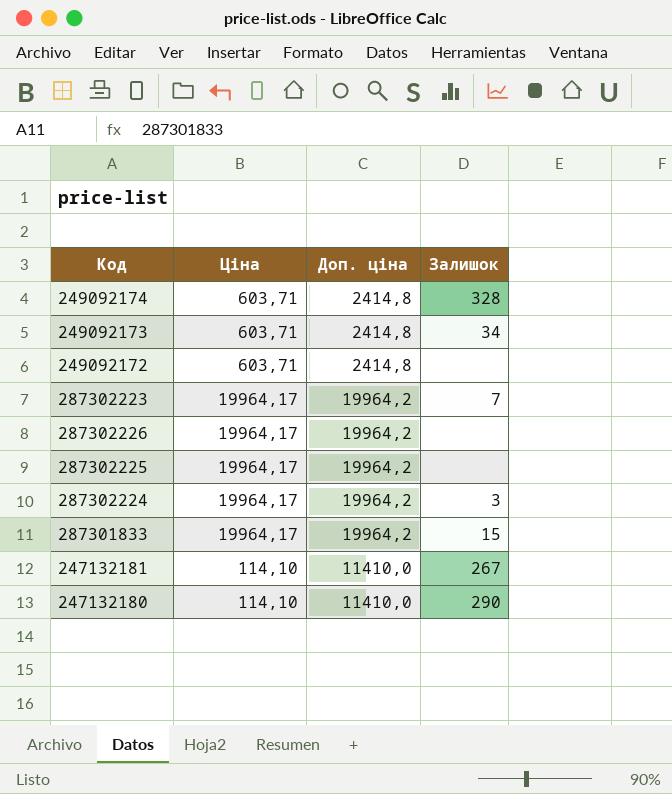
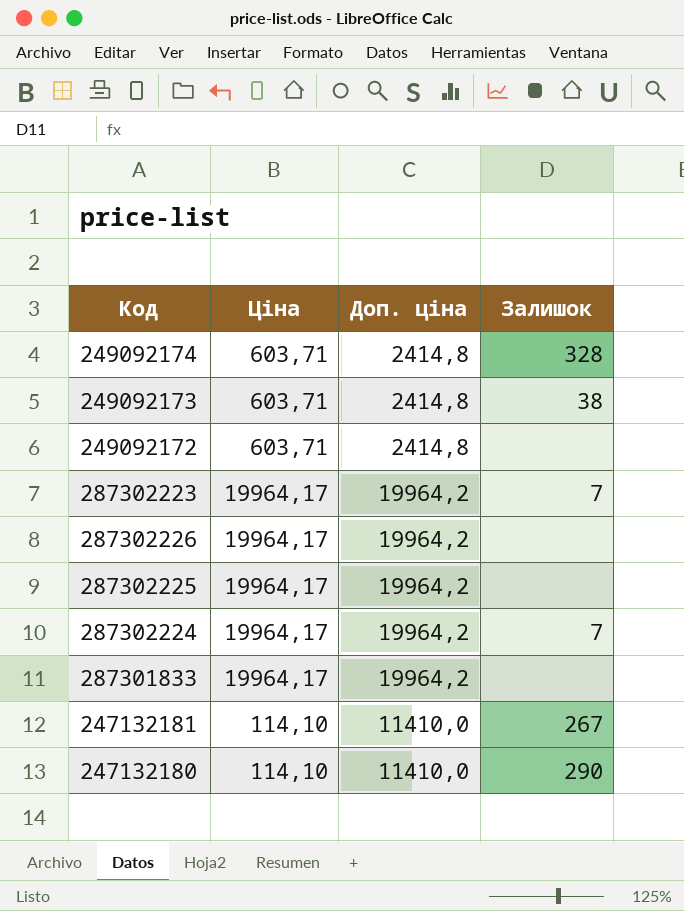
249092173 | Залишок: 34 -> 38
287302224 | Залишок: 3 -> 7
287301833 | Залишок: 15 -> none

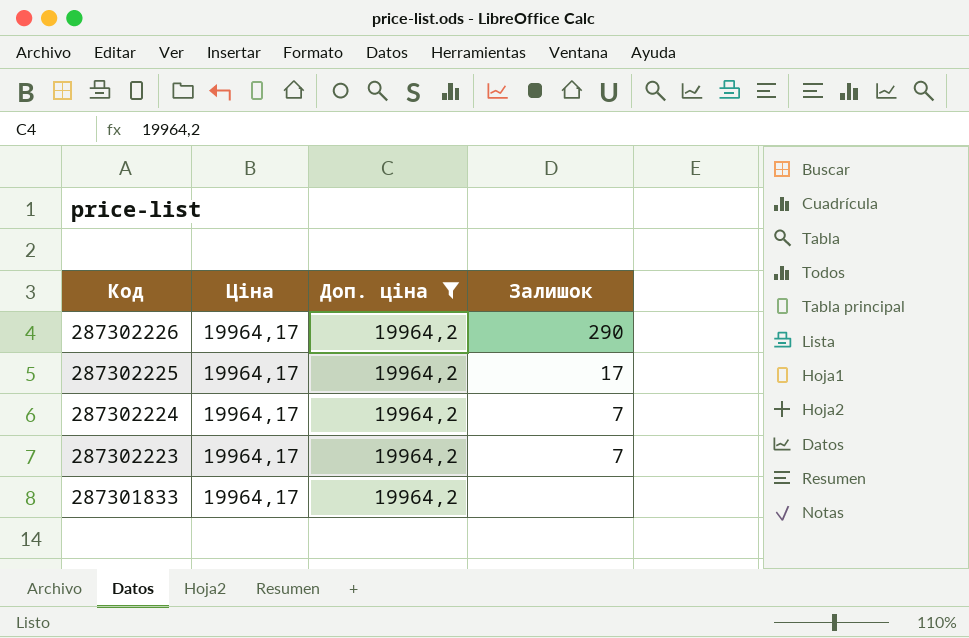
filter: none -> Доп. ціна = 19964,2
row order: none -> Код descending
287302226 | Залишок: none -> 290
287302225 | Залишок: none -> 17

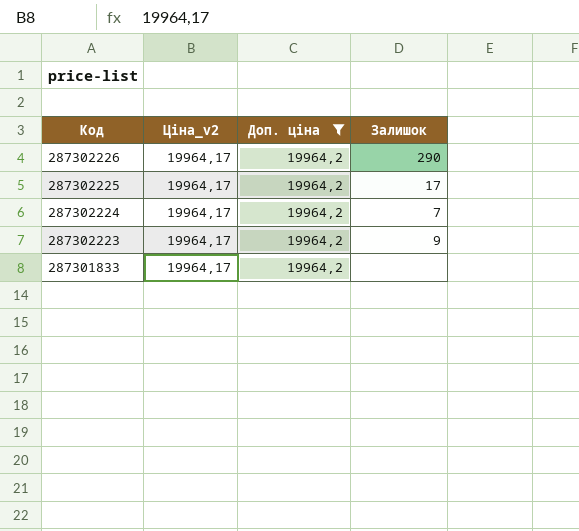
column name: Ціна -> Ціна_v2
287302223 | Залишок: 7 -> 9

